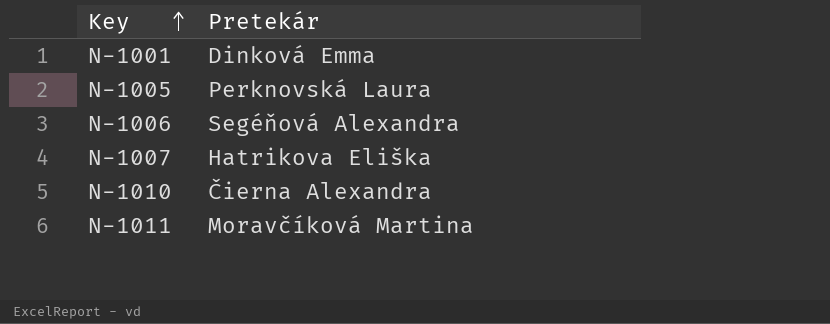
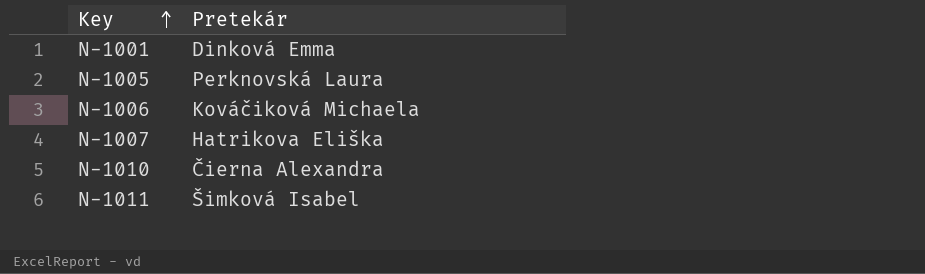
N-1006 | Pretekár: Segéňová Alexandra -> Kováčiková Michaela
N-1011 | Pretekár: Moravčíková Martina -> Šimková Isabel

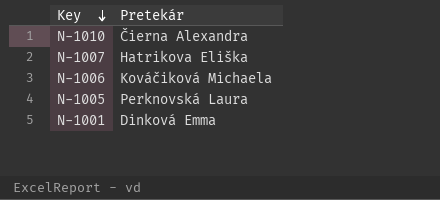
row order: Key ascending -> Key descending
row N-1011: Šimková Isabel -> none

